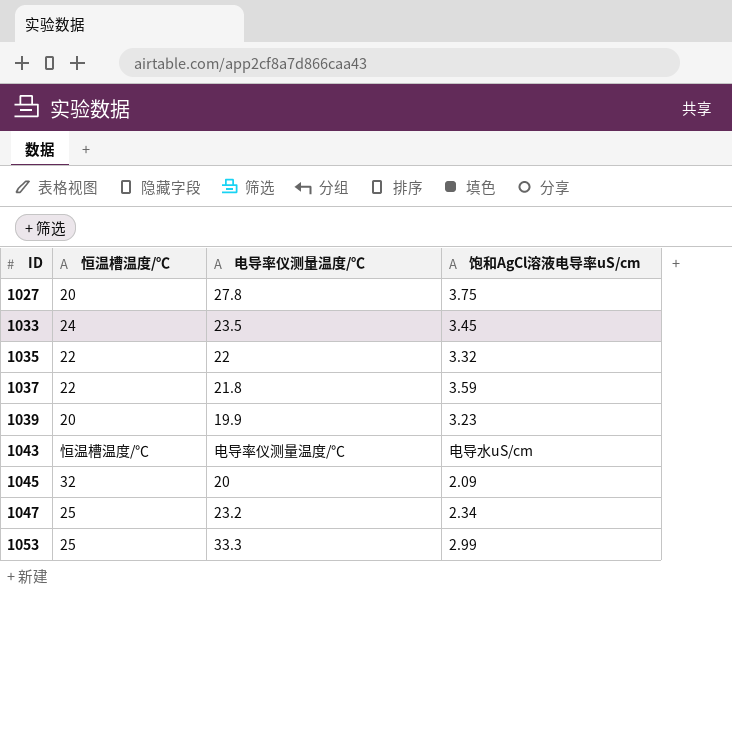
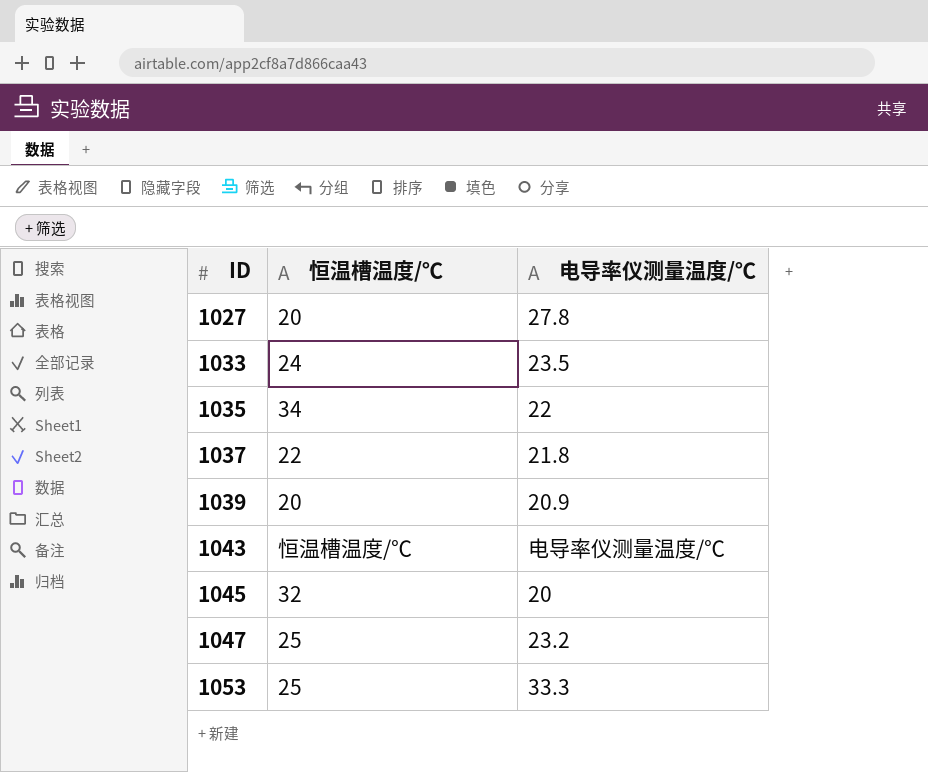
column 饱和AgCl溶液电导率uS/cm | position: 4 -> none
1035 | 恒温槽温度/℃: 22 -> 34
1039 | 电导率仪测量温度/℃: 19.9 -> 20.9

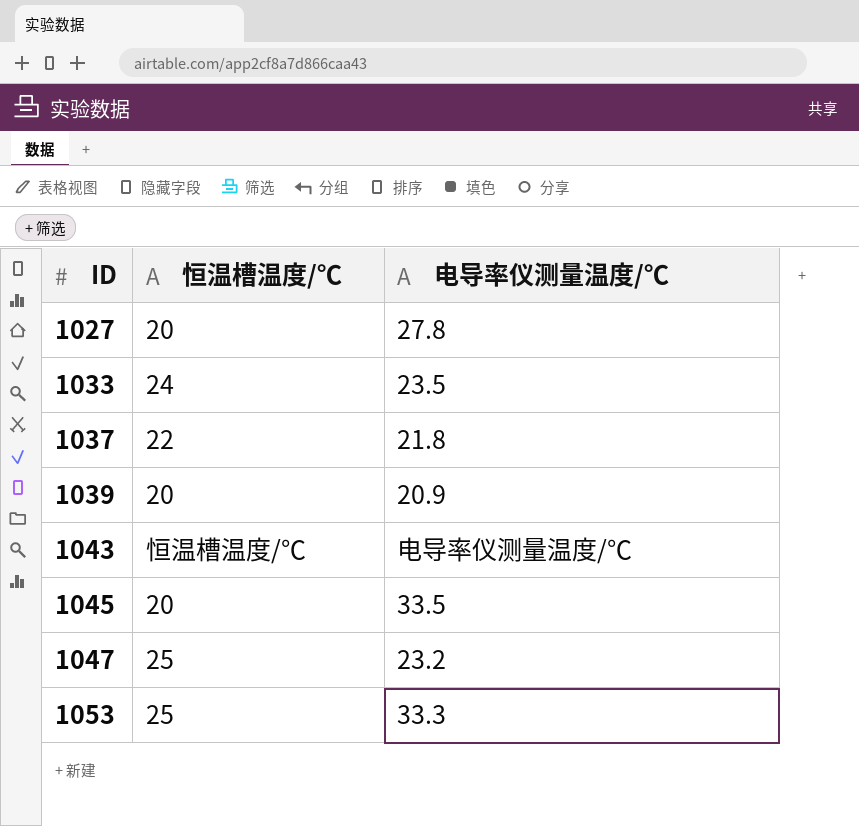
row 1035: 34 | 22 -> none
1045 | 恒温槽温度/℃: 32 -> 20
1045 | 电导率仪测量温度/℃: 20 -> 33.5

